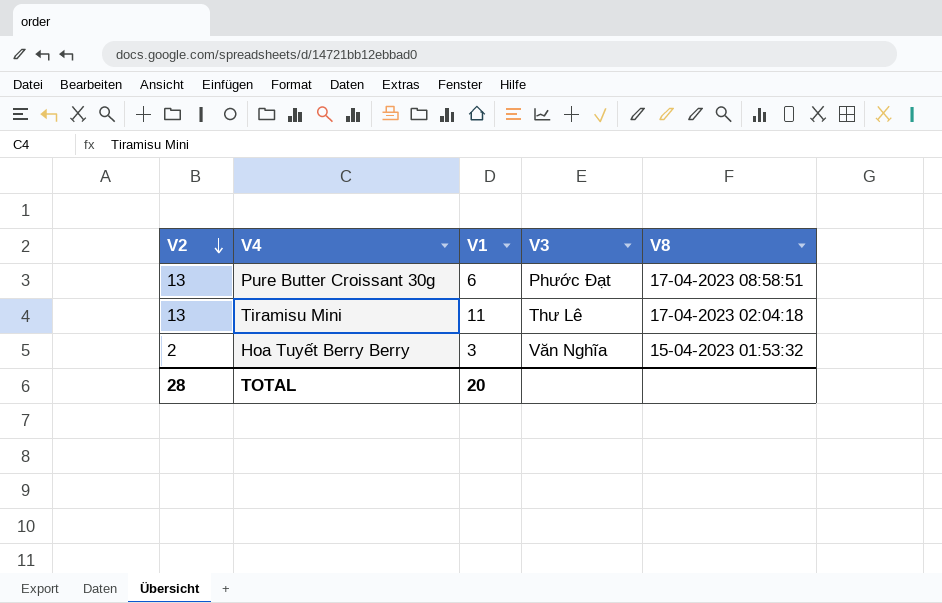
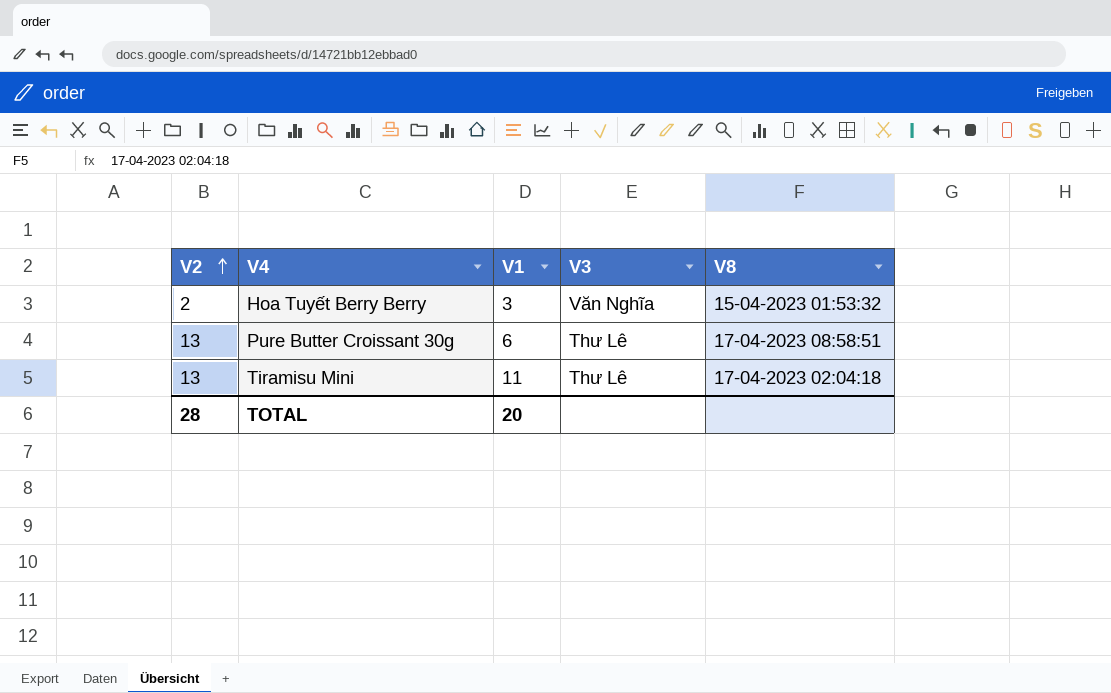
row order: V2 descending -> V2 ascending
Pure Butter Croissant 30g | V3: Phước Đạt -> Thư Lê

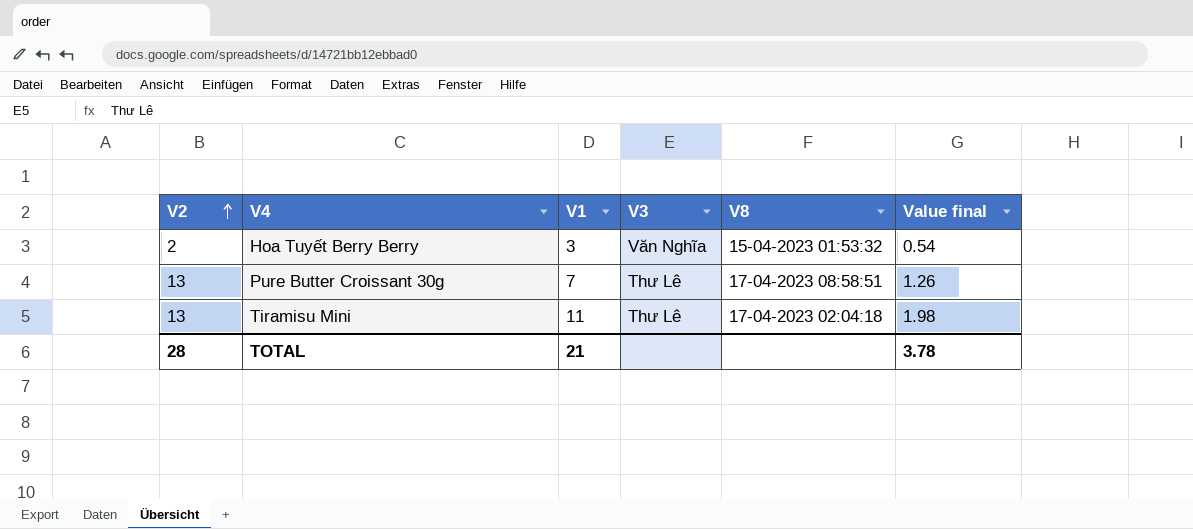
column Value final | formula: none -> [V1] * 0.18
Pure Butter Croissant 30g | V1: 6 -> 7
TOTAL | V1: 20 -> 21

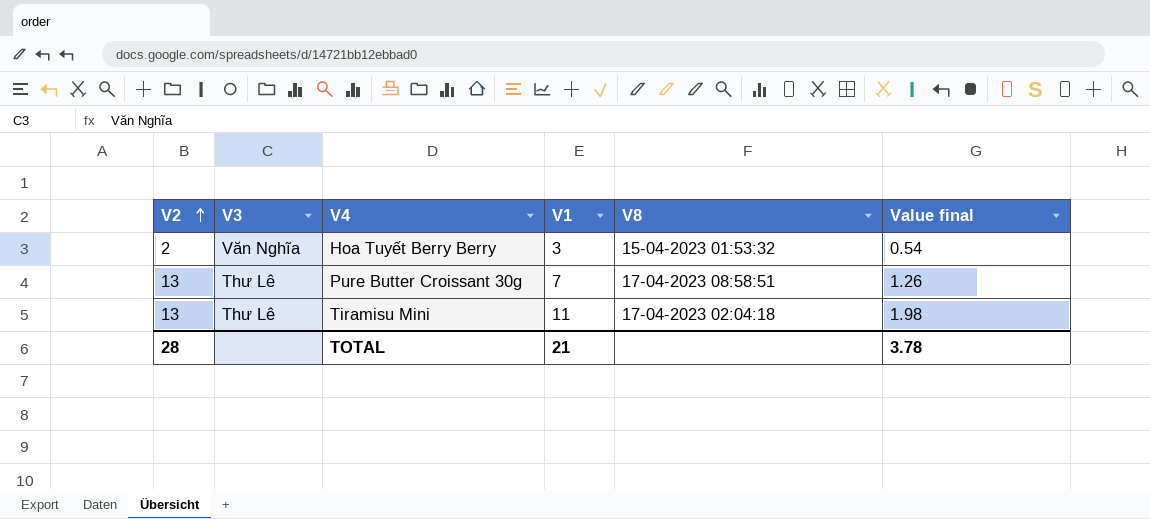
column V3 | position: 4 -> 2

